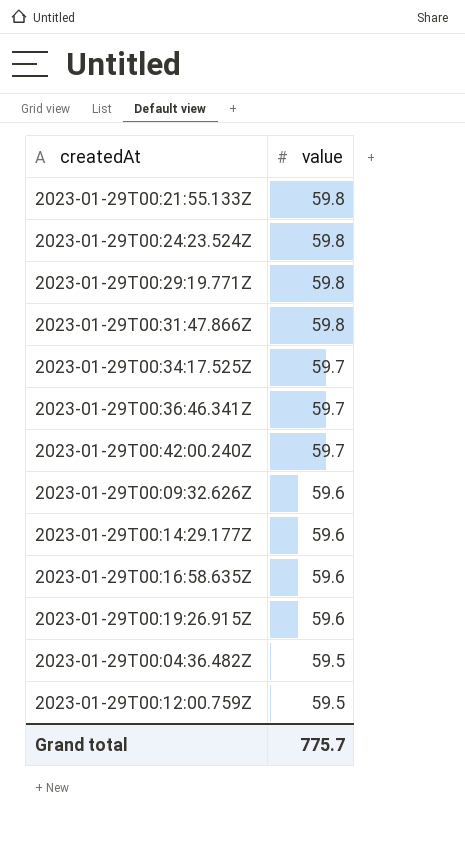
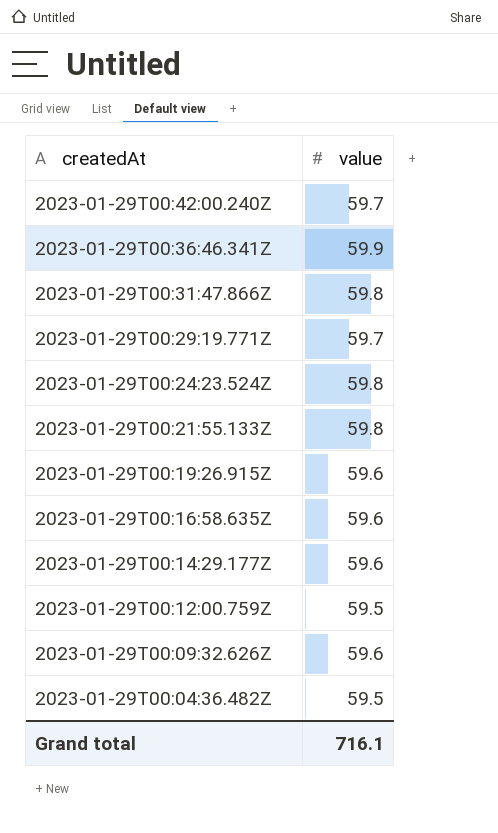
row order: value descending -> createdAt descending
row 2023-01-29T00:34:17.525Z: 59.7 -> none
2023-01-29T00:36:46.341Z | value: 59.7 -> 59.9
2023-01-29T00:29:19.771Z | value: 59.8 -> 59.7
Grand total | value: 775.7 -> 716.1

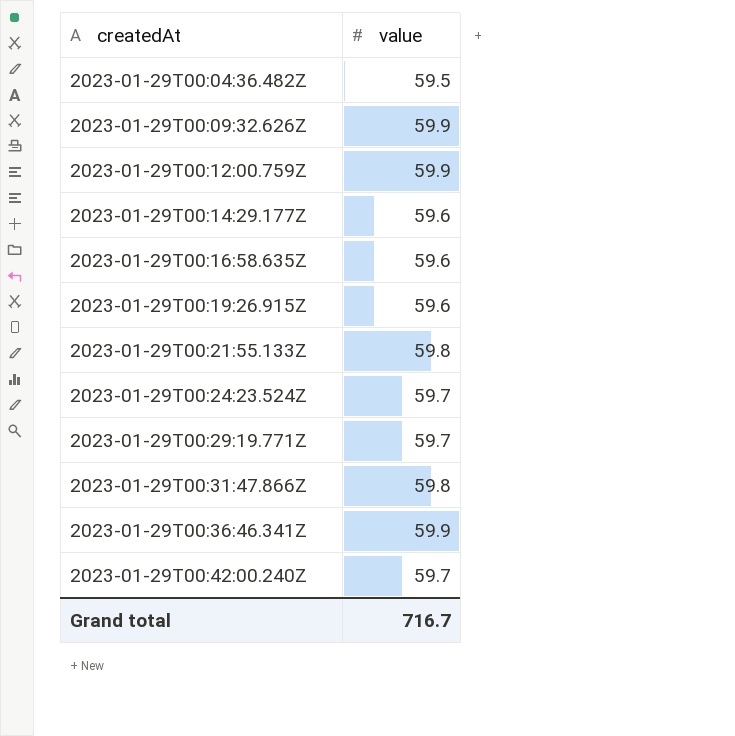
row order: createdAt descending -> createdAt ascending
2023-01-29T00:09:32.626Z | value: 59.6 -> 59.9
2023-01-29T00:12:00.759Z | value: 59.5 -> 59.9
2023-01-29T00:24:23.524Z | value: 59.8 -> 59.7
Grand total | value: 716.1 -> 716.7

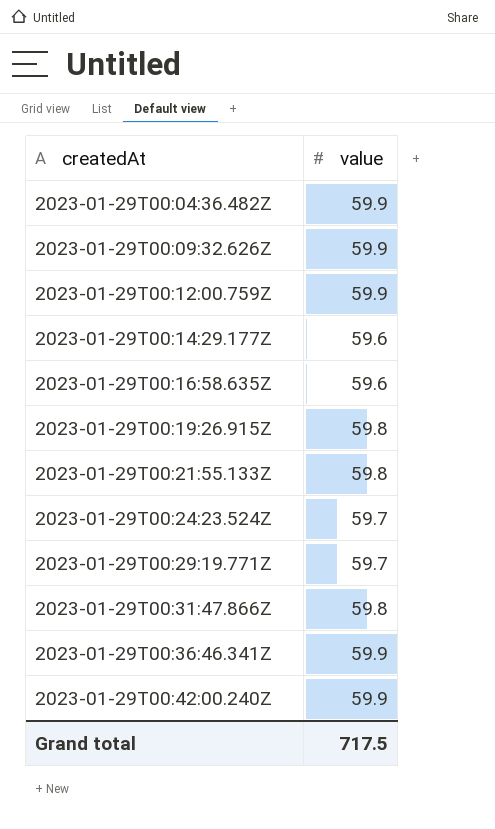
2023-01-29T00:04:36.482Z | value: 59.5 -> 59.9
2023-01-29T00:19:26.915Z | value: 59.6 -> 59.8
2023-01-29T00:42:00.240Z | value: 59.7 -> 59.9
Grand total | value: 716.7 -> 717.5

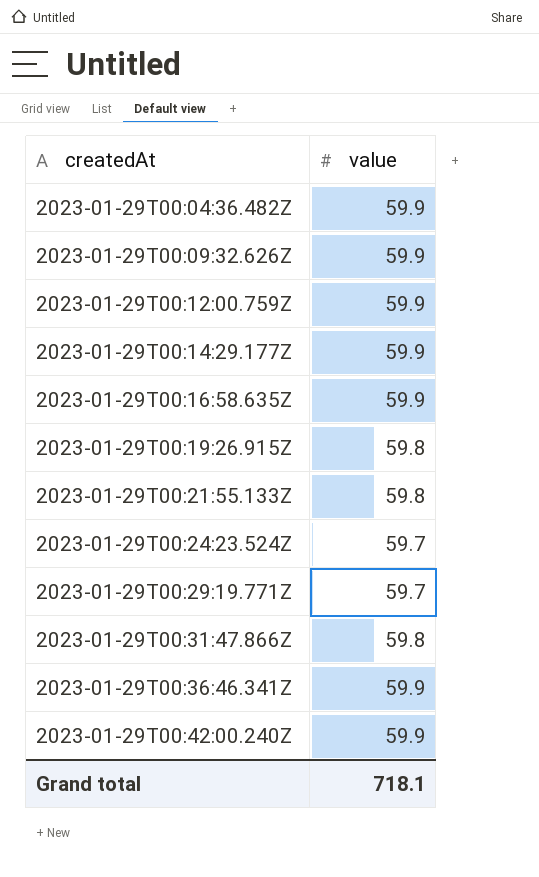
2023-01-29T00:14:29.177Z | value: 59.6 -> 59.9
2023-01-29T00:16:58.635Z | value: 59.6 -> 59.9
Grand total | value: 717.5 -> 718.1

